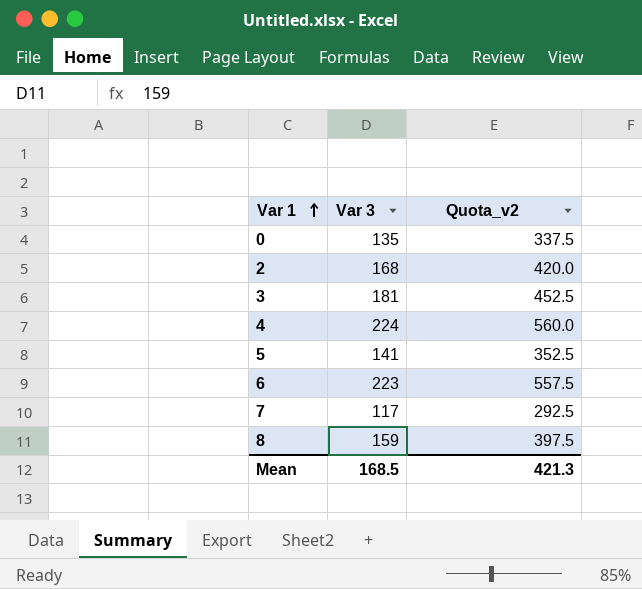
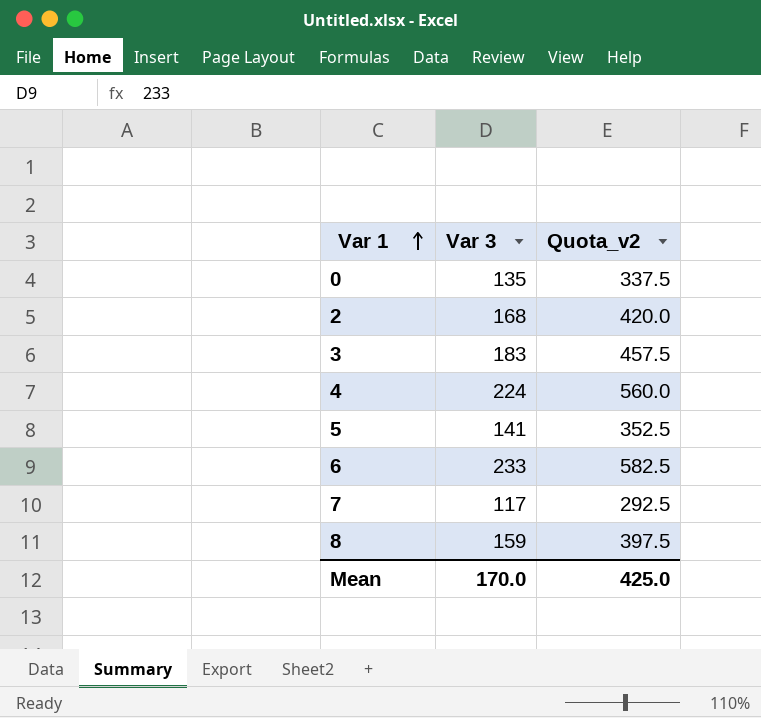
3 | Var 3: 181 -> 183
3 | Quota_v2: 452.5 -> 457.5
6 | Var 3: 223 -> 233
6 | Quota_v2: 557.5 -> 582.5
Mean | Var 3: 168.5 -> 170.0
Mean | Quota_v2: 421.3 -> 425.0

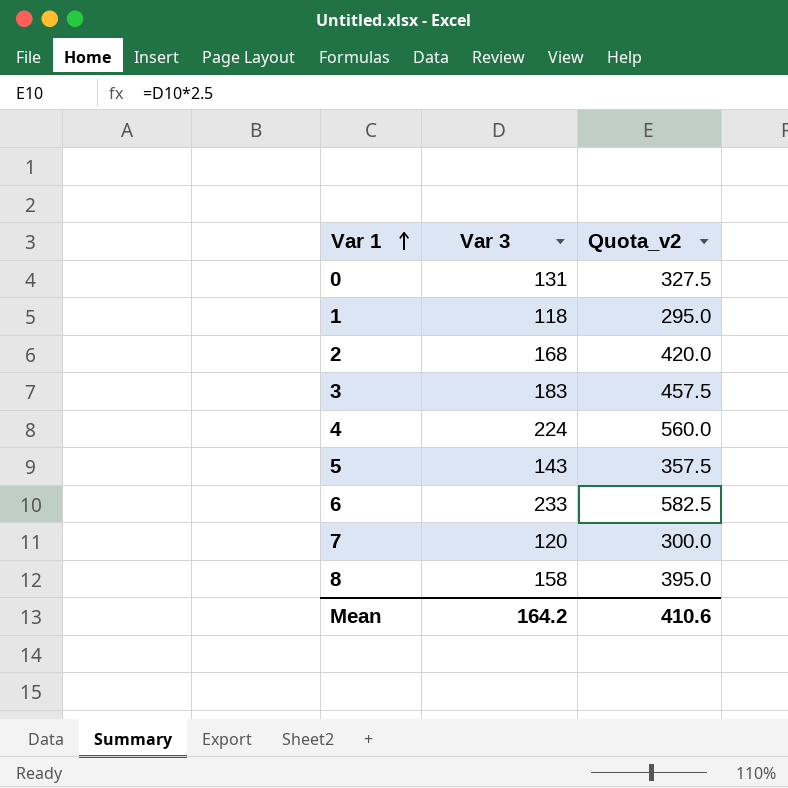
0 | Var 3: 135 -> 131
0 | Quota_v2: 337.5 -> 327.5
row 1: none -> 118 | 295.0
5 | Var 3: 141 -> 143
5 | Quota_v2: 352.5 -> 357.5
7 | Var 3: 117 -> 120
7 | Quota_v2: 292.5 -> 300.0
8 | Var 3: 159 -> 158
8 | Quota_v2: 397.5 -> 395.0
Mean | Var 3: 170.0 -> 164.2
Mean | Quota_v2: 425.0 -> 410.6

